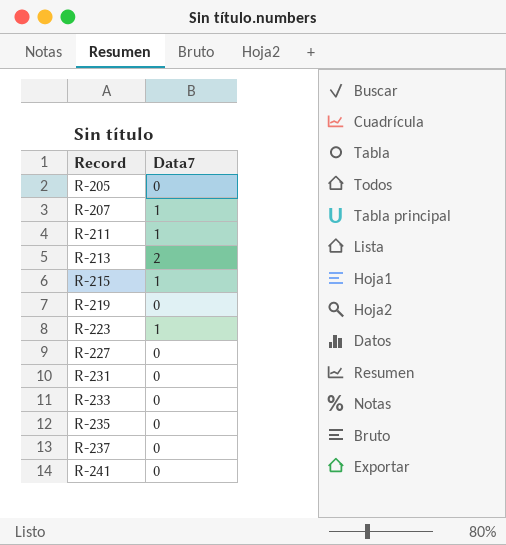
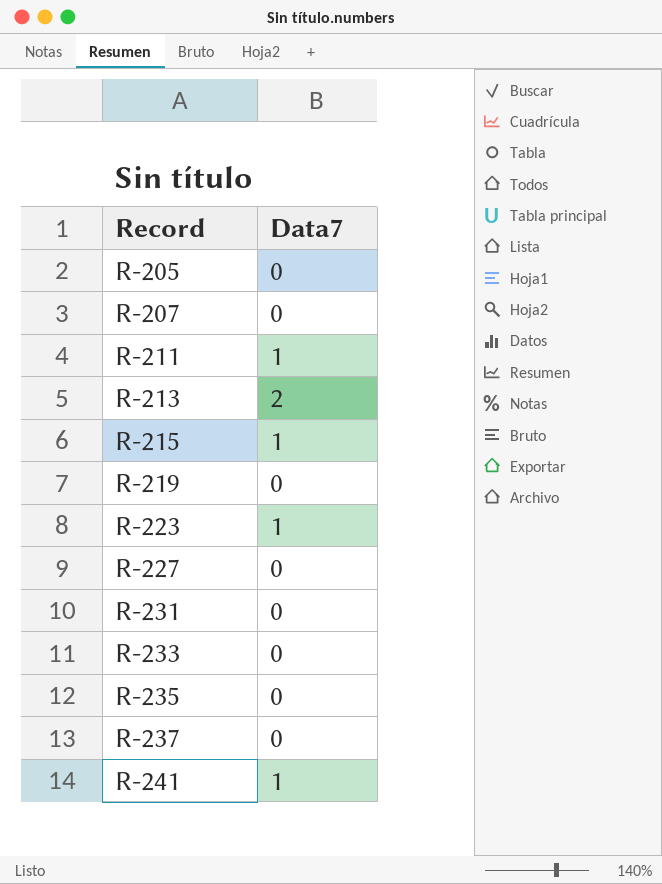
R-207 | Data7: 1 -> 0
R-241 | Data7: 0 -> 1

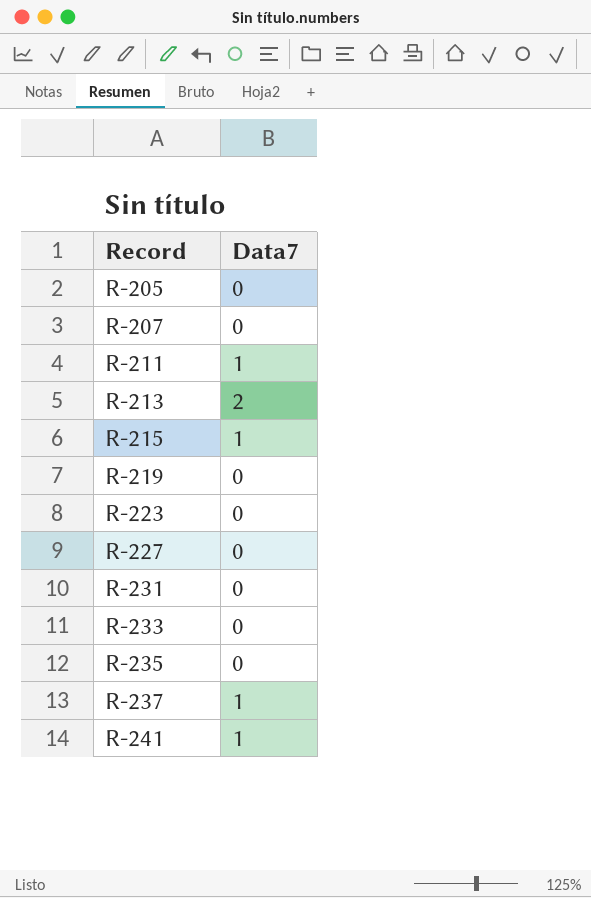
R-223 | Data7: 1 -> 0
R-237 | Data7: 0 -> 1

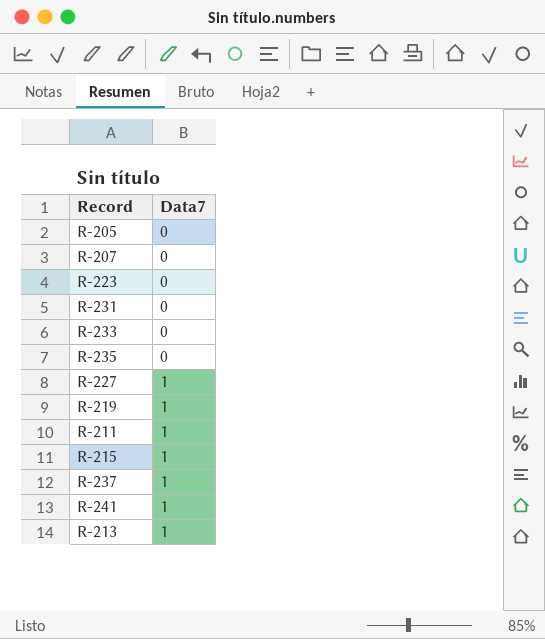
row order: Record ascending -> Data7 ascending
R-227 | Data7: 0 -> 1
R-219 | Data7: 0 -> 1
R-213 | Data7: 2 -> 1

